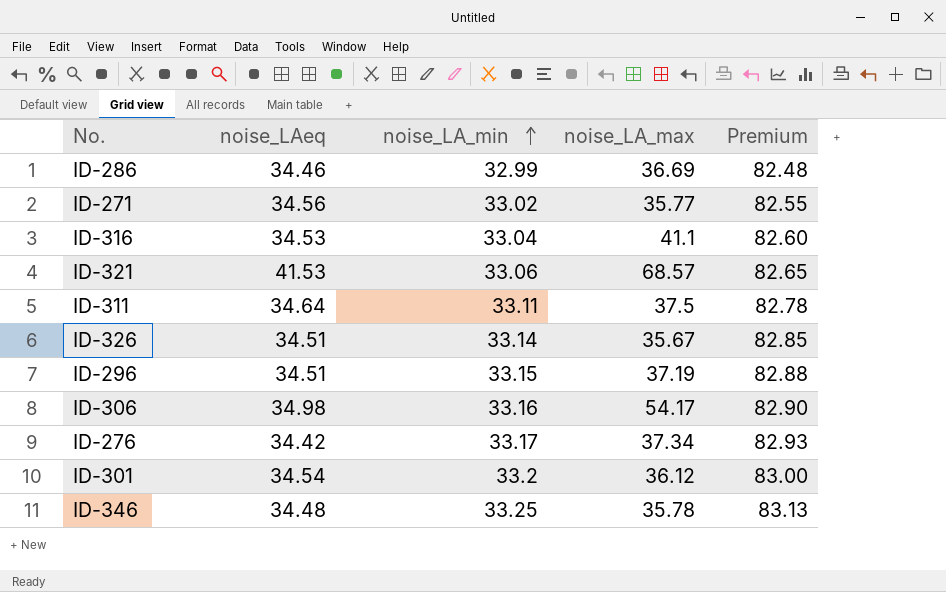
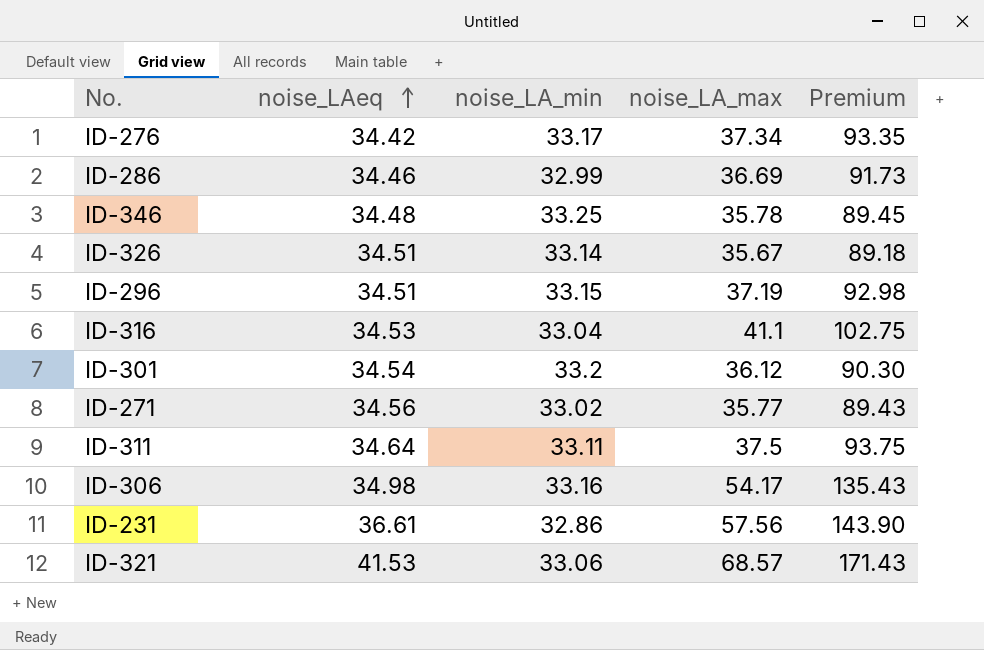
row order: noise_LA_min ascending -> noise_LAeq ascending
column Premium | formula: [noise_LA_min] * 2.5 -> [noise_LA_max] * 2.5
row ID-231: none -> 36.61 | 32.86 | 57.56 | 143.90

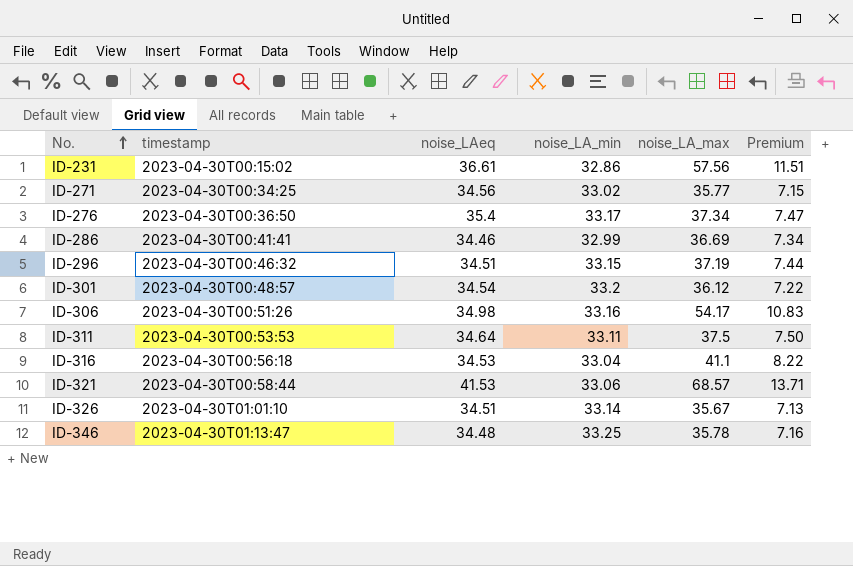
row order: noise_LAeq ascending -> No. ascending
column timestamp | position: none -> 2
column Premium | formula: [noise_LA_max] * 2.5 -> [noise_LA_max] * 0.2
ID-276 | noise_LAeq: 34.42 -> 35.4

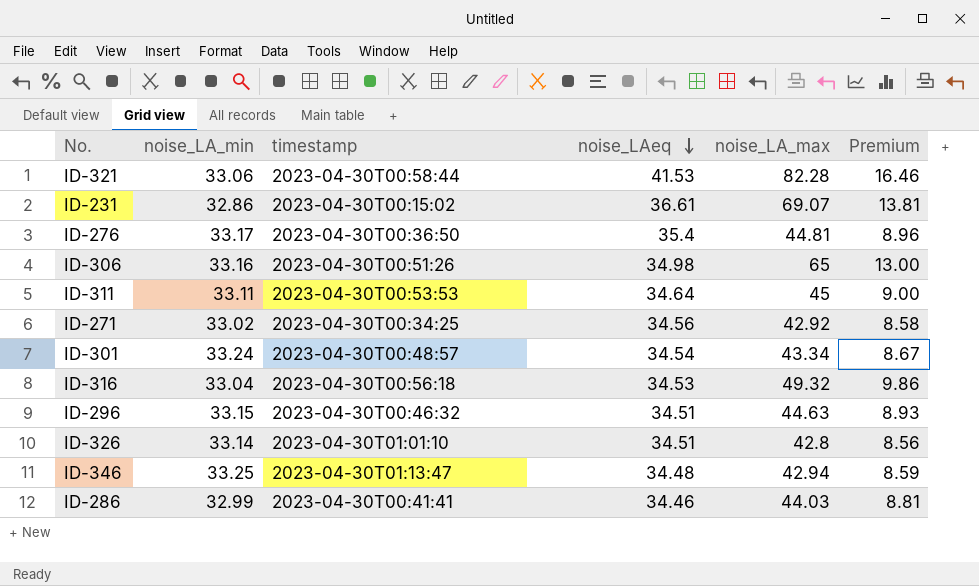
row order: No. ascending -> noise_LAeq descending
column noise_LA_min | position: 4 -> 2
ID-321 | noise_LA_max: 68.57 -> 82.28
ID-321 | Premium: 13.71 -> 16.46
ID-231 | noise_LA_max: 57.56 -> 69.07
ID-231 | Premium: 11.51 -> 13.81
ID-276 | noise_LA_max: 37.34 -> 44.81
ID-276 | Premium: 7.47 -> 8.96
ID-306 | noise_LA_max: 54.17 -> 65
ID-306 | Premium: 10.83 -> 13.00
ID-311 | noise_LA_max: 37.5 -> 45
ID-311 | Premium: 7.50 -> 9.00
ID-271 | noise_LA_max: 35.77 -> 42.92
ID-271 | Premium: 7.15 -> 8.58
ID-301 | noise_LA_min: 33.2 -> 33.24
ID-301 | noise_LA_max: 36.12 -> 43.34
ID-301 | Premium: 7.22 -> 8.67
ID-316 | noise_LA_max: 41.1 -> 49.32
ID-316 | Premium: 8.22 -> 9.86
ID-296 | noise_LA_max: 37.19 -> 44.63
ID-296 | Premium: 7.44 -> 8.93
ID-326 | noise_LA_max: 35.67 -> 42.8
ID-326 | Premium: 7.13 -> 8.56
ID-346 | noise_LA_max: 35.78 -> 42.94
ID-346 | Premium: 7.16 -> 8.59
ID-286 | noise_LA_max: 36.69 -> 44.03
ID-286 | Premium: 7.34 -> 8.81

